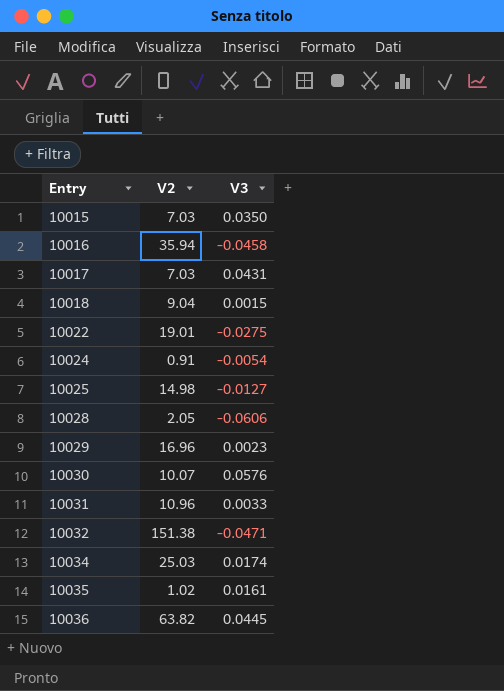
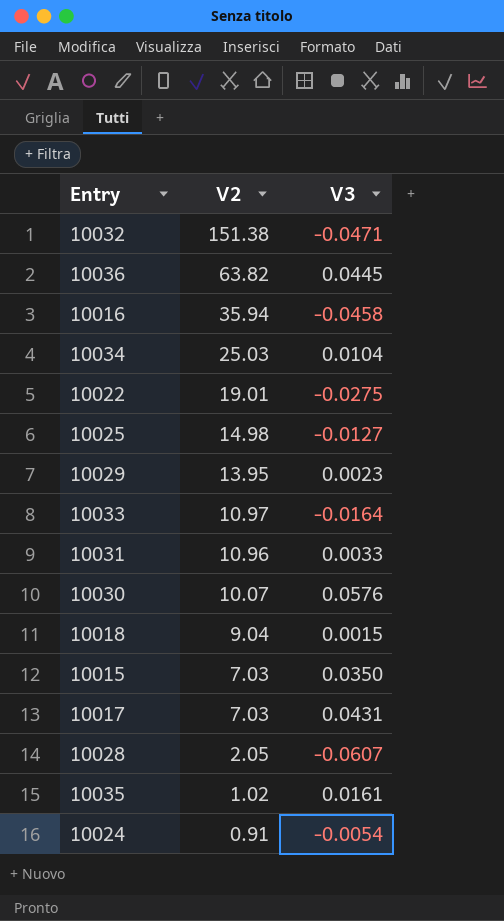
row order: Entry ascending -> V2 descending
10034 | V3: 0.0174 -> 0.0104
10029 | V2: 16.96 -> 13.95
row 10033: none -> 10.97 | -0.0164
10028 | V3: -0.0606 -> -0.0607

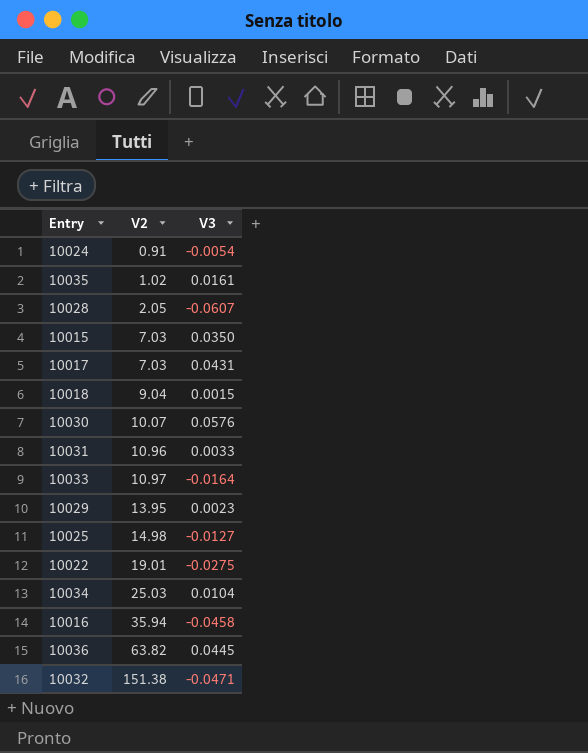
row order: V2 descending -> V2 ascending

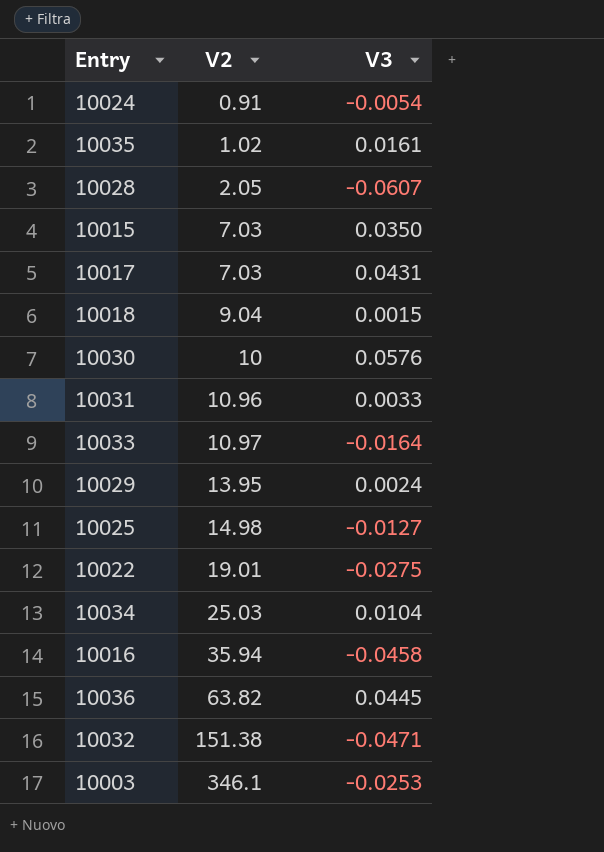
10030 | V2: 10.07 -> 10
10029 | V3: 0.0023 -> 0.0024
row 10003: none -> 346.1 | -0.0253

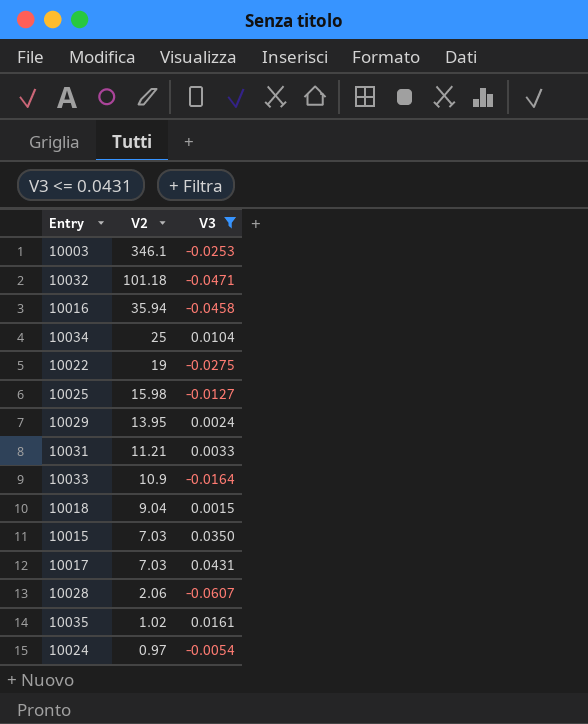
filter: none -> V3 <= 0.0431
row order: V2 ascending -> V2 descending
10032 | V2: 151.38 -> 101.18
10034 | V2: 25.03 -> 25
10022 | V2: 19.01 -> 19
10025 | V2: 14.98 -> 15.98
10031 | V2: 10.96 -> 11.21
10033 | V2: 10.97 -> 10.9
10028 | V2: 2.05 -> 2.06
10024 | V2: 0.91 -> 0.97

